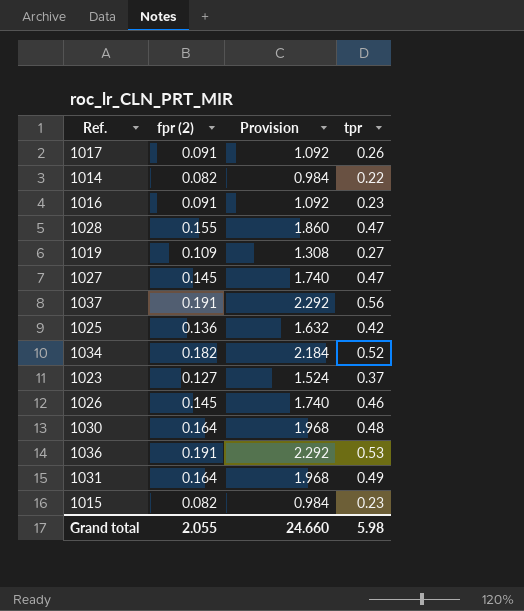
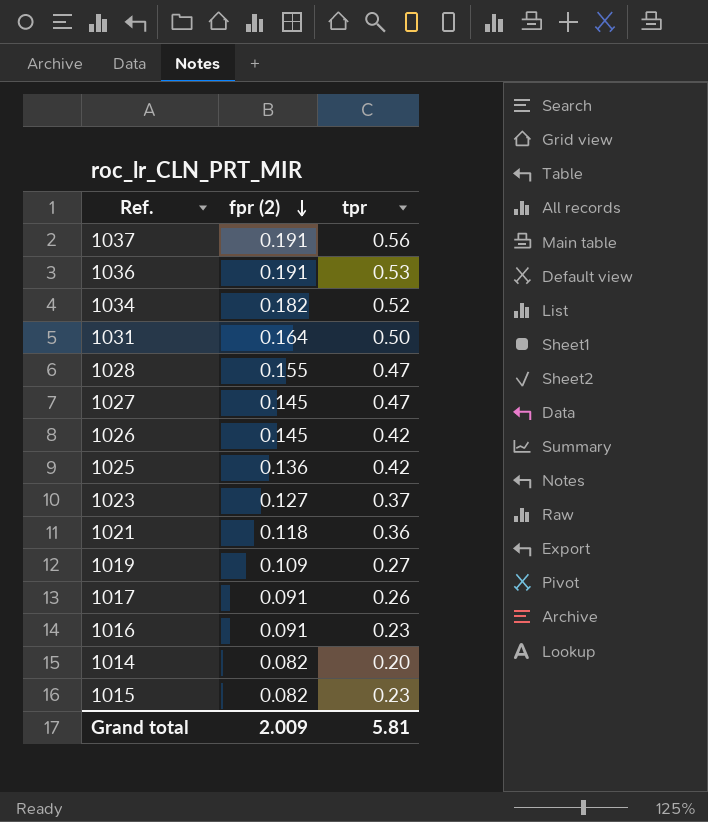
row order: none -> fpr (2) descending
column Provision | formula: [fpr (2)] * 12 -> none
row 1030: 0.164 | 1.968 | 0.48 -> none
1031 | tpr: 0.49 -> 0.50
1026 | tpr: 0.46 -> 0.42
row 1021: none -> 0.118 | 0.36
1014 | tpr: 0.22 -> 0.20
Grand total | fpr (2): 2.055 -> 2.009
Grand total | tpr: 5.98 -> 5.81

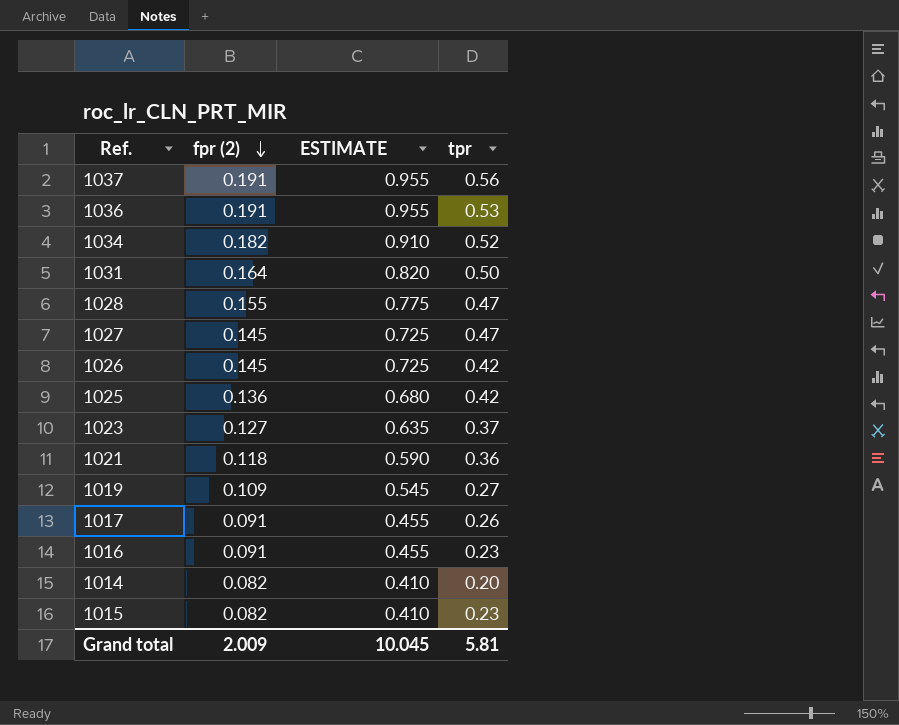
column ESTIMATE | formula: none -> [fpr (2)] * 5

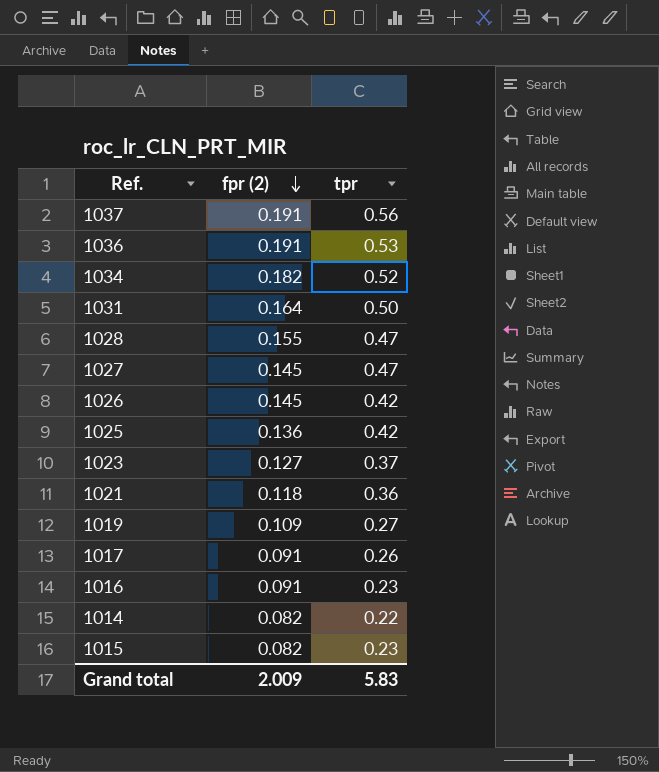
column ESTIMATE | formula: [fpr (2)] * 5 -> none
1014 | tpr: 0.20 -> 0.22
Grand total | tpr: 5.81 -> 5.83

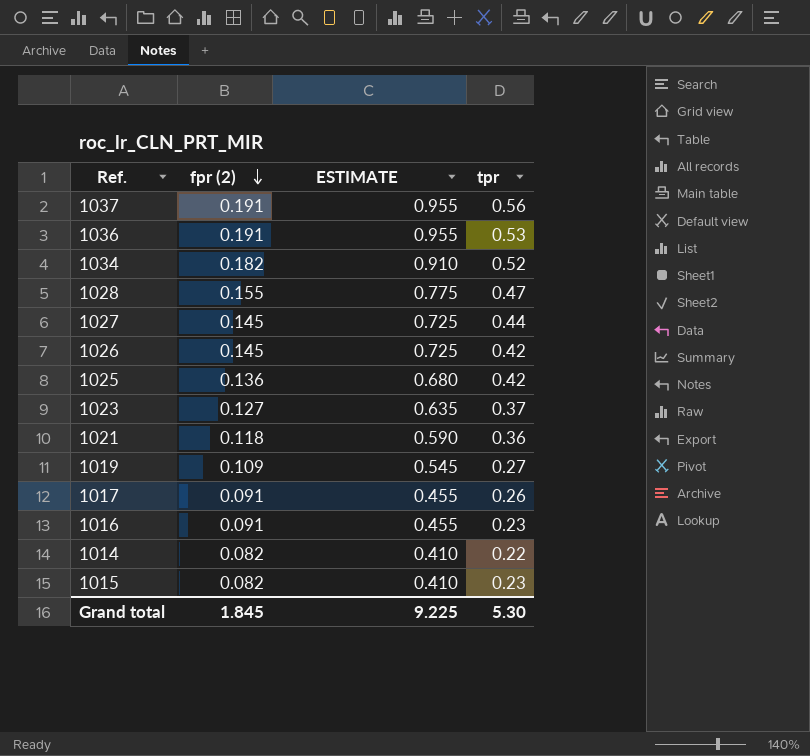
column ESTIMATE | formula: none -> [fpr (2)] * 5
row 1031: 0.164 | 0.50 -> none
1027 | tpr: 0.47 -> 0.44
Grand total | fpr (2): 2.009 -> 1.845
Grand total | tpr: 5.83 -> 5.30

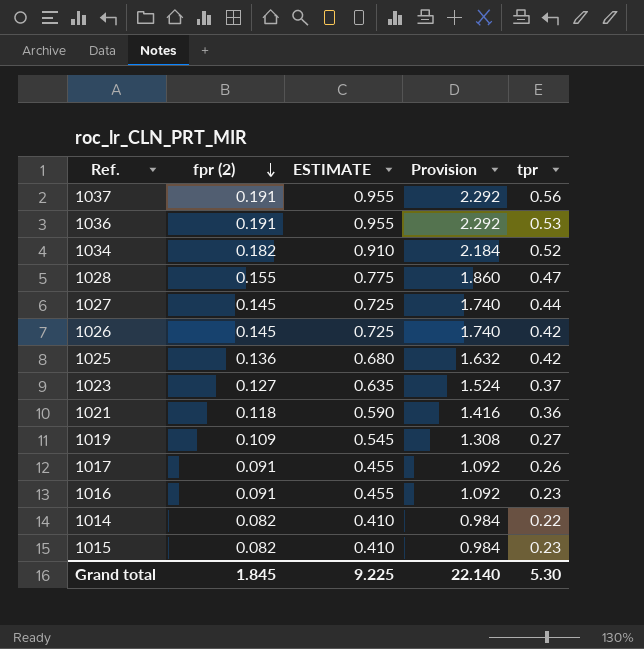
column Provision | formula: none -> [fpr (2)] * 12

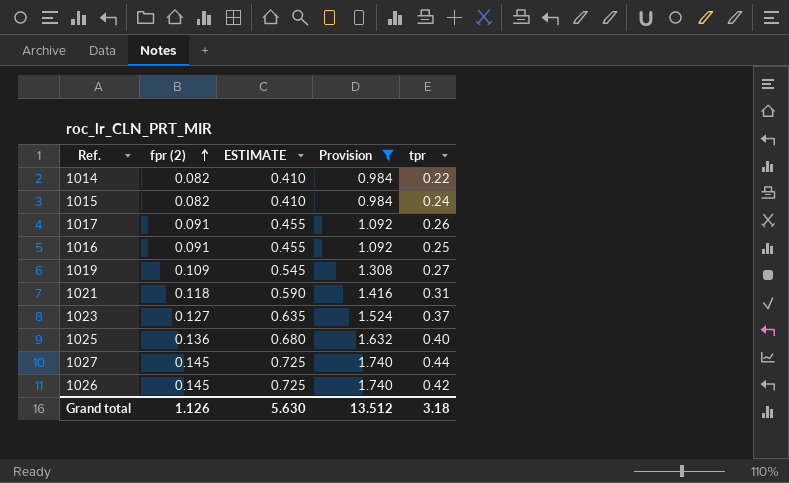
filter: none -> Provision <= 1.740
row order: fpr (2) descending -> fpr (2) ascending
1015 | tpr: 0.23 -> 0.24
1016 | tpr: 0.23 -> 0.25
1021 | tpr: 0.36 -> 0.31
1025 | tpr: 0.42 -> 0.40
Grand total | fpr (2): 1.845 -> 1.126
Grand total | ESTIMATE: 9.225 -> 5.630
Grand total | Provision: 22.140 -> 13.512
Grand total | tpr: 5.30 -> 3.18

